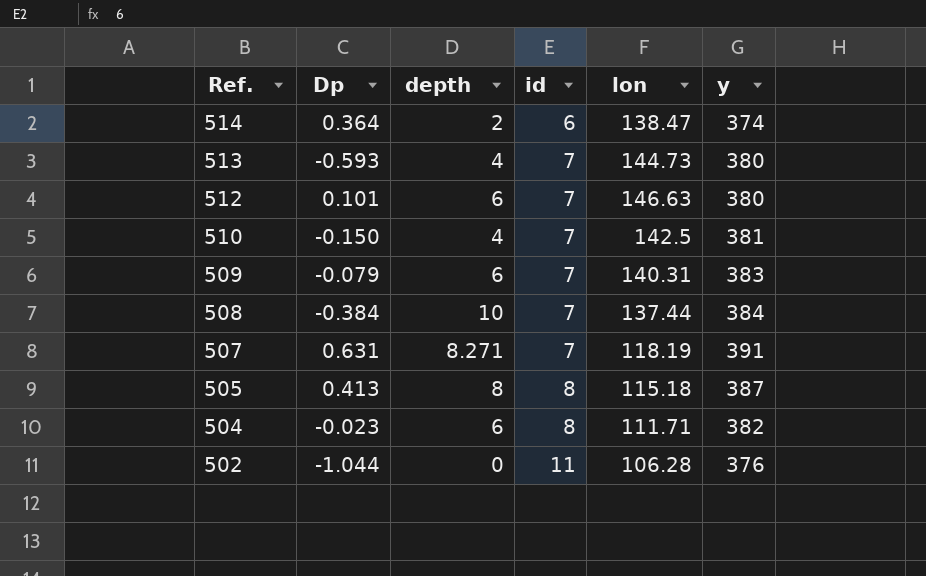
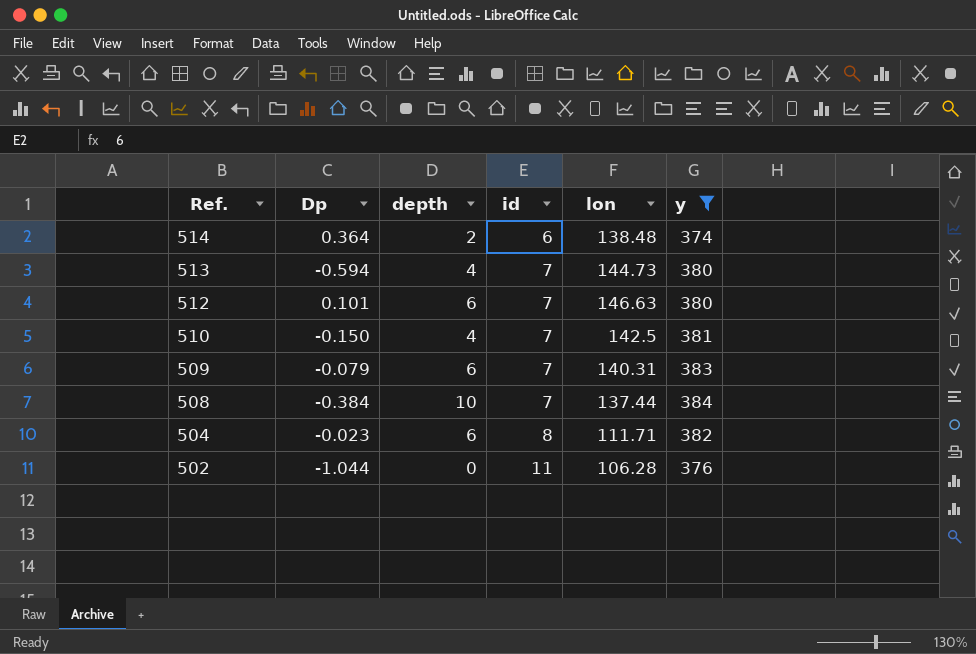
filter: none -> y <= 384
514 | lon: 138.47 -> 138.48
513 | Dp: -0.593 -> -0.594

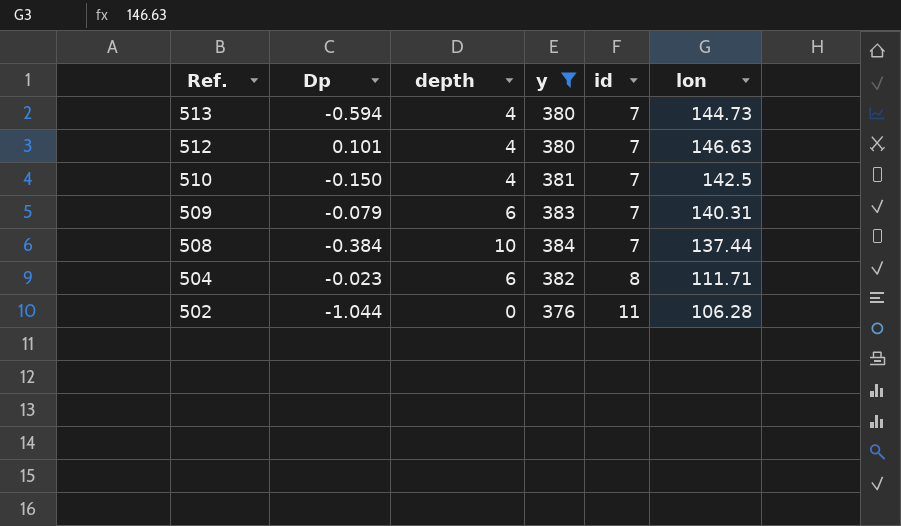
column y | position: 6 -> 4
row 514: 0.364 | 2 | 6 | 138.48 | 374 -> none
512 | depth: 6 -> 4

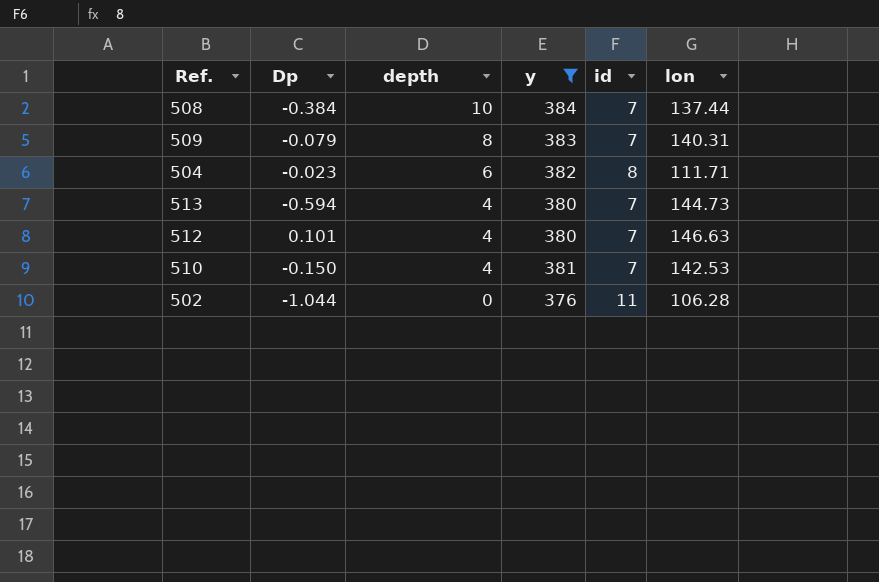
row order: Ref. descending -> depth descending
509 | depth: 6 -> 8
510 | lon: 142.5 -> 142.53

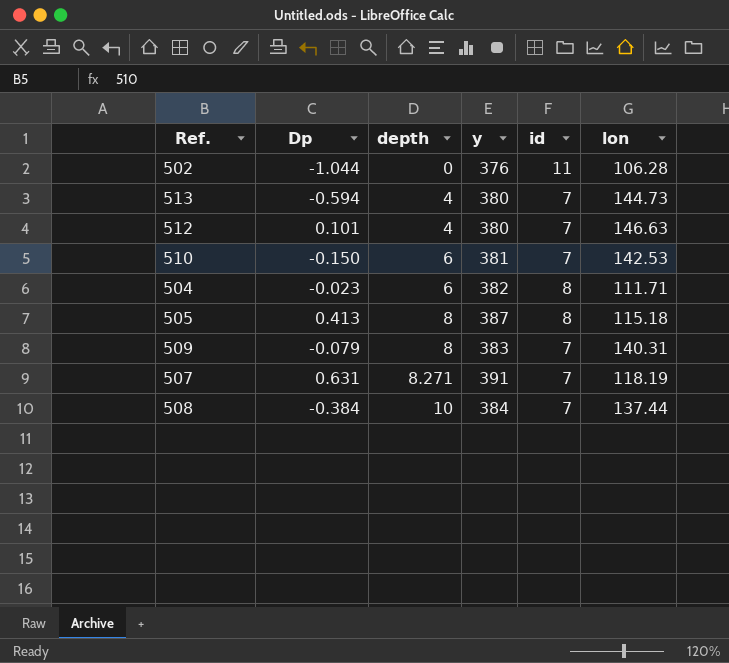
filter: y <= 384 -> none
row order: depth descending -> depth ascending
510 | depth: 4 -> 6

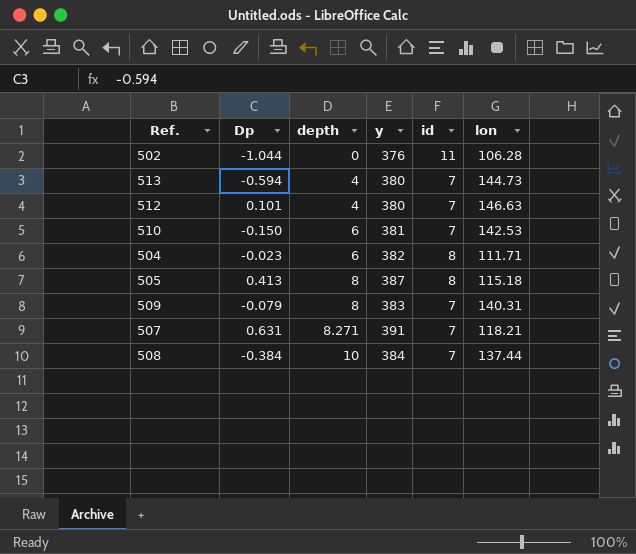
507 | lon: 118.19 -> 118.21

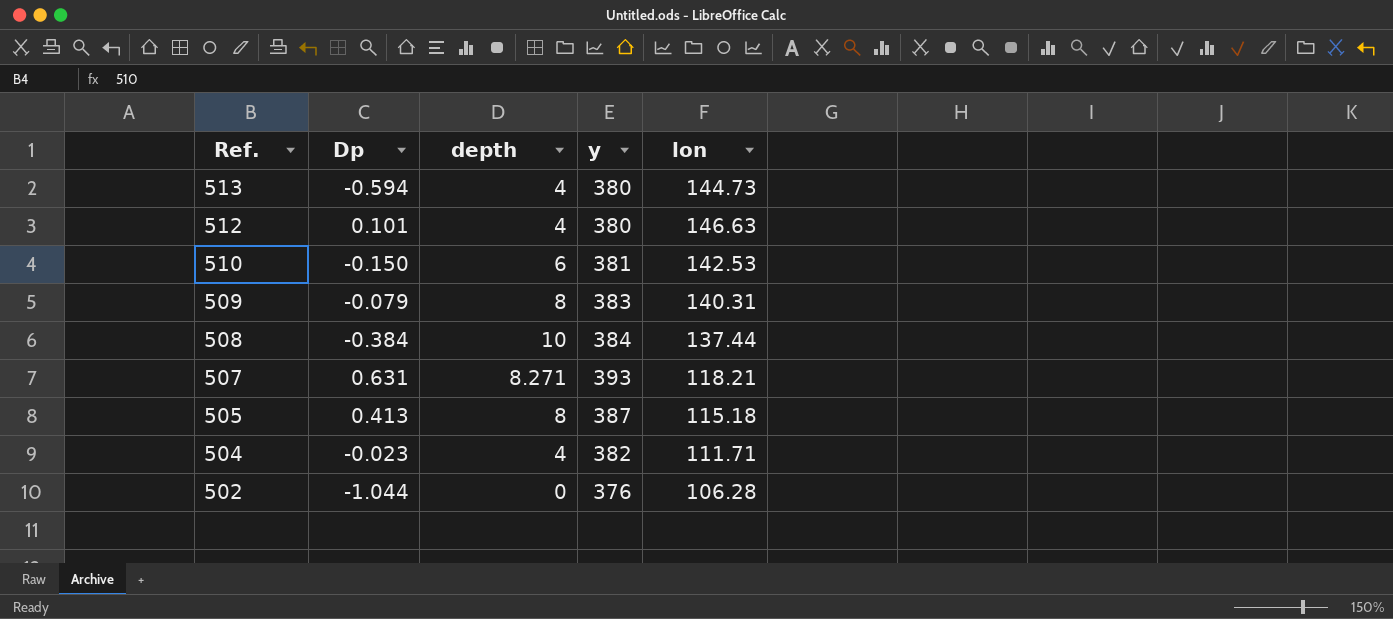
row order: depth ascending -> Ref. descending
column id | position: 5 -> none
507 | y: 391 -> 393
504 | depth: 6 -> 4

